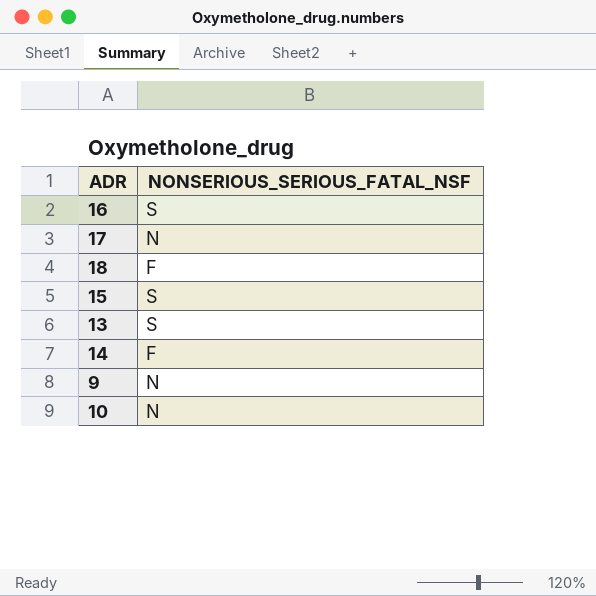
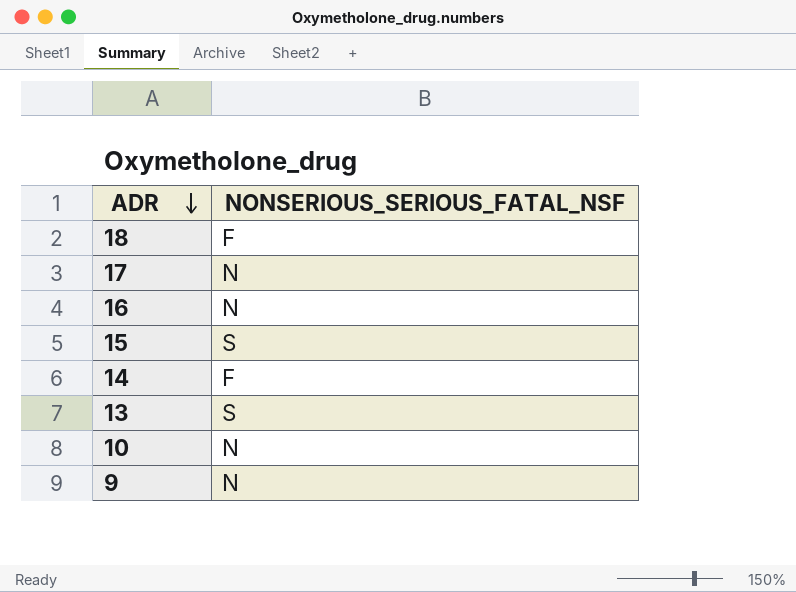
row order: none -> ADR descending
16 | NONSERIOUS_SERIOUS_FATAL_NSF: S -> N

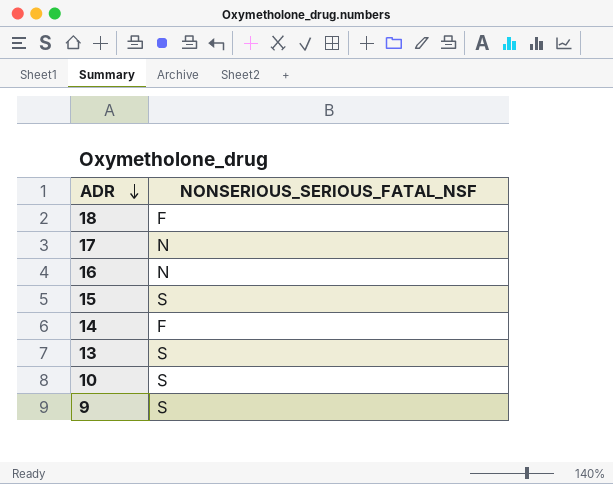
10 | NONSERIOUS_SERIOUS_FATAL_NSF: N -> S
9 | NONSERIOUS_SERIOUS_FATAL_NSF: N -> S

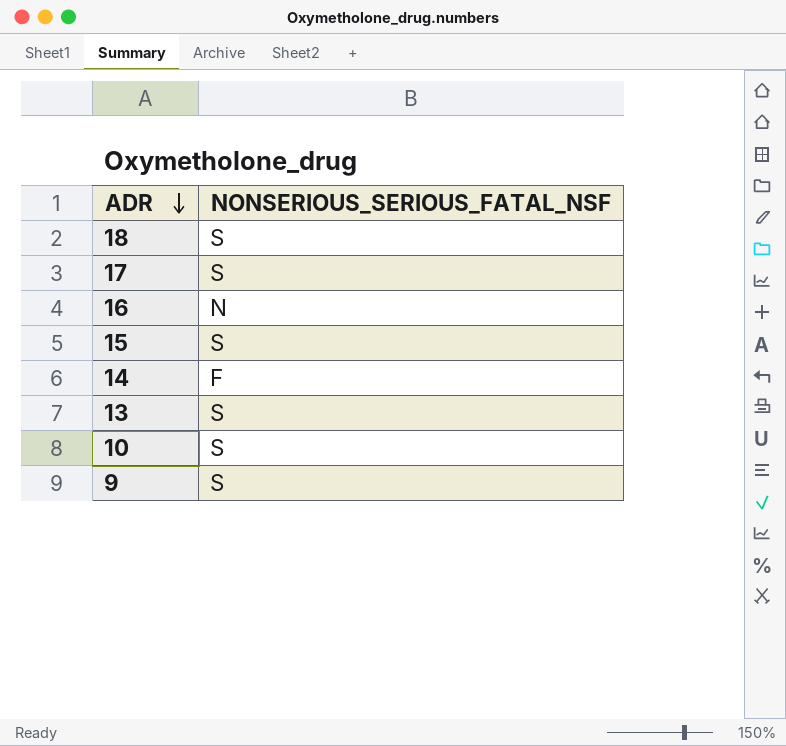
18 | NONSERIOUS_SERIOUS_FATAL_NSF: F -> S
17 | NONSERIOUS_SERIOUS_FATAL_NSF: N -> S

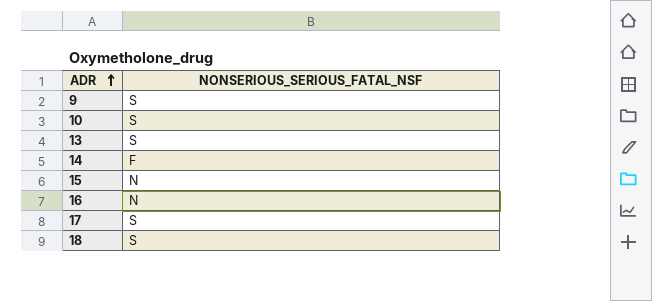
row order: ADR descending -> ADR ascending
15 | NONSERIOUS_SERIOUS_FATAL_NSF: S -> N

